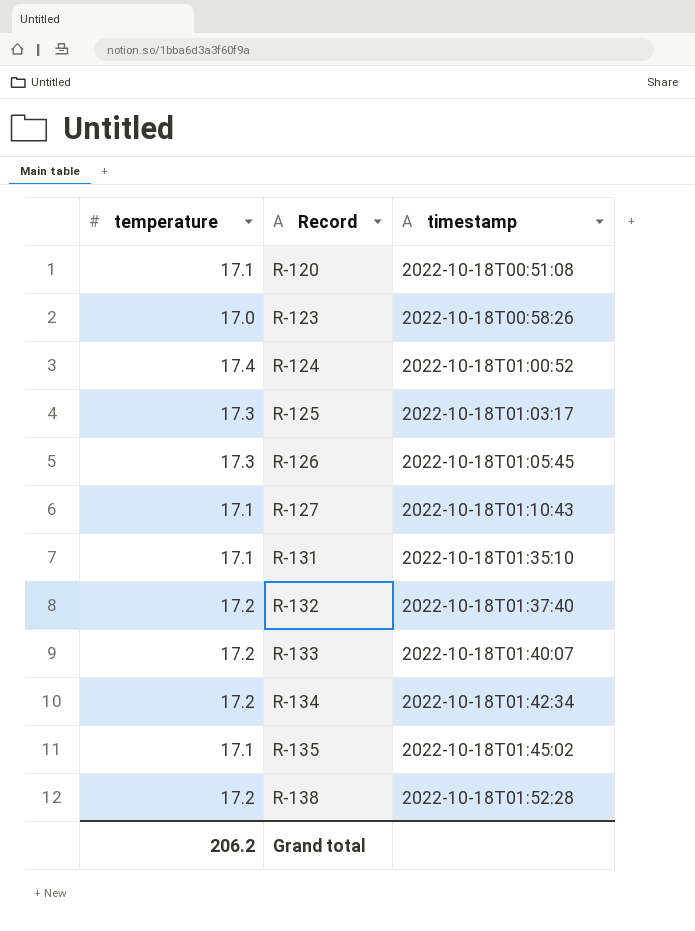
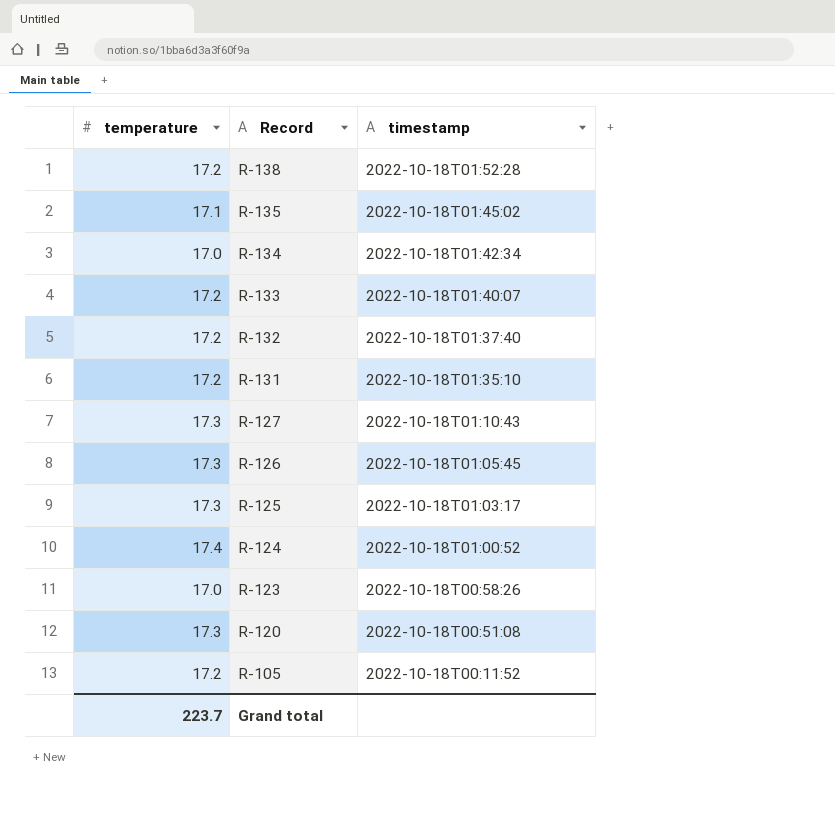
row order: Record ascending -> Record descending
R-134 | temperature: 17.2 -> 17.0
R-131 | temperature: 17.1 -> 17.2
R-127 | temperature: 17.1 -> 17.3
R-120 | temperature: 17.1 -> 17.3
row R-105: none -> 17.2 | 2022-10-18T00:11:52
Grand total | temperature: 206.2 -> 223.7

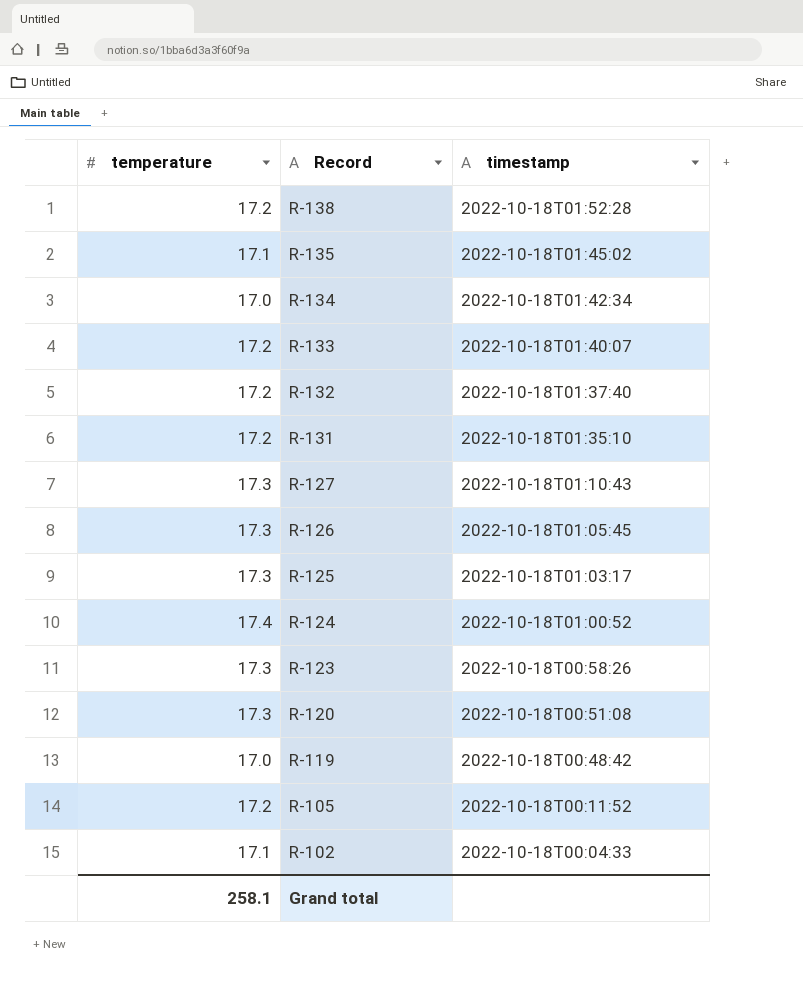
R-123 | temperature: 17.0 -> 17.3
row R-119: none -> 17.0 | 2022-10-18T00:48:42
row R-102: none -> 17.1 | 2022-10-18T00:04:33
Grand total | temperature: 223.7 -> 258.1

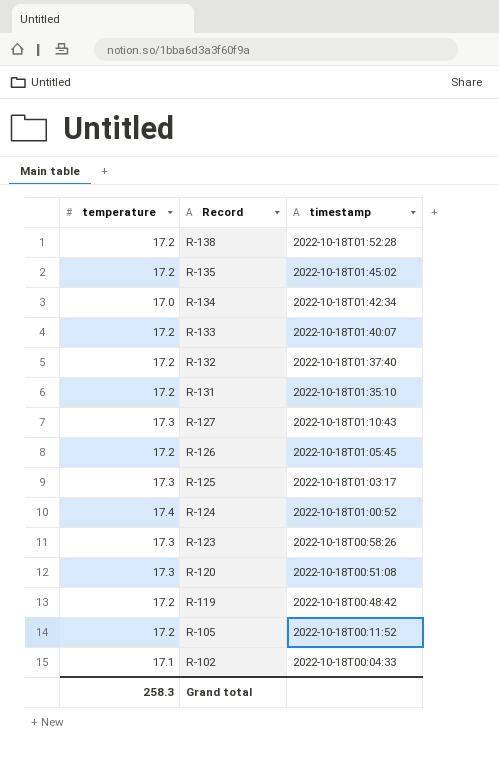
R-135 | temperature: 17.1 -> 17.2
R-126 | temperature: 17.3 -> 17.2
R-119 | temperature: 17.0 -> 17.2
Grand total | temperature: 258.1 -> 258.3

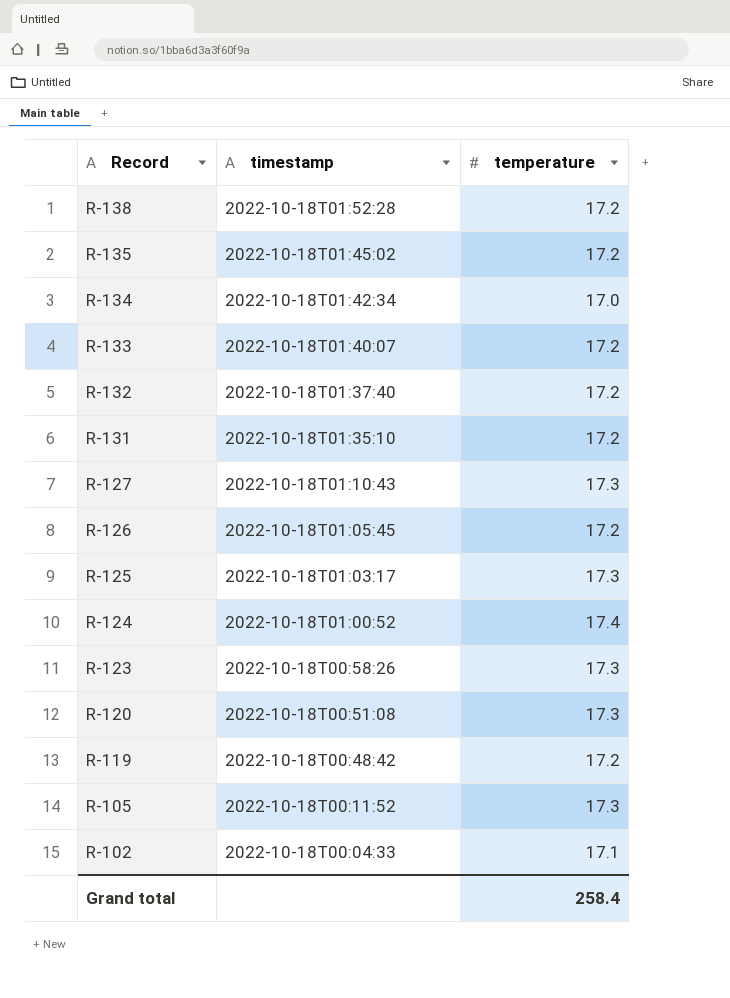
column temperature | position: 1 -> 3
R-105 | temperature: 17.2 -> 17.3
Grand total | temperature: 258.3 -> 258.4

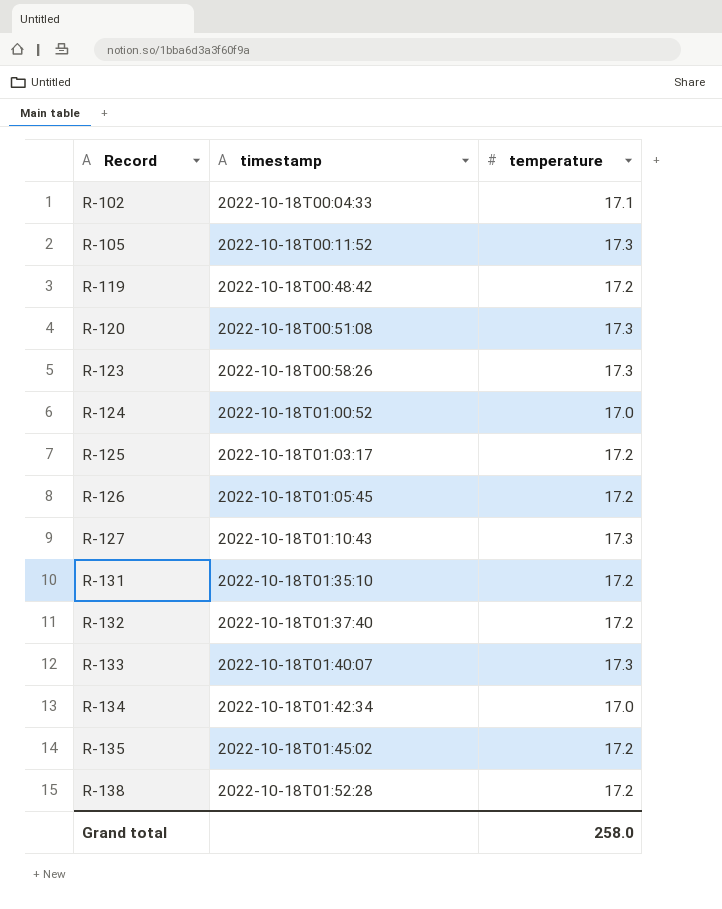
row order: Record descending -> Record ascending
R-124 | temperature: 17.4 -> 17.0
R-125 | temperature: 17.3 -> 17.2
R-133 | temperature: 17.2 -> 17.3
Grand total | temperature: 258.4 -> 258.0

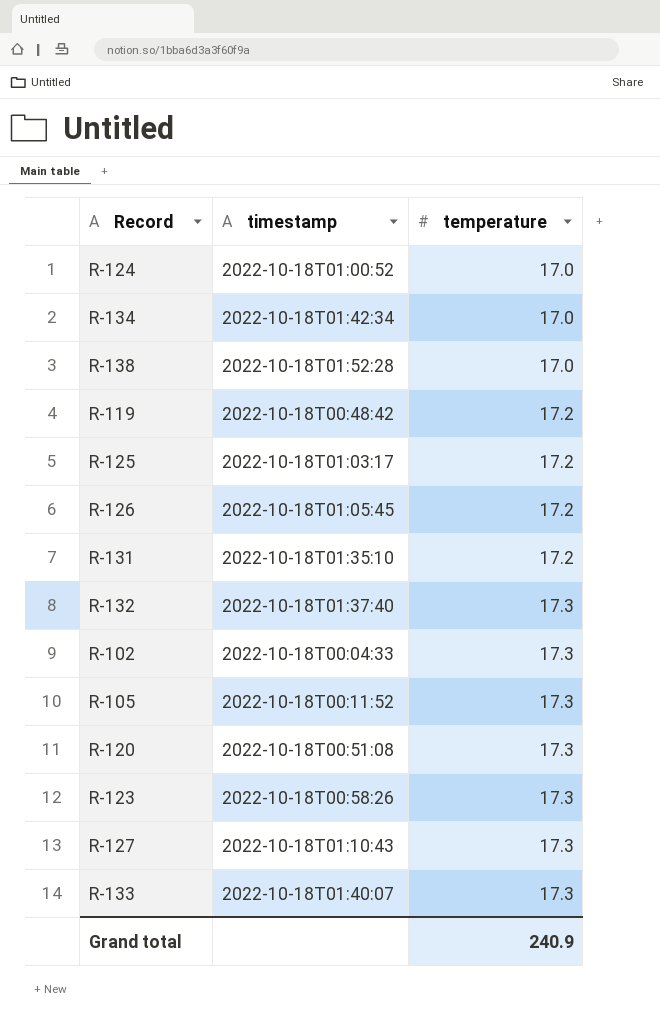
row order: Record ascending -> temperature ascending
row R-135: 2022-10-18T01:45:02 | 17.2 -> none
R-138 | temperature: 17.2 -> 17.0
R-132 | temperature: 17.2 -> 17.3
R-102 | temperature: 17.1 -> 17.3
Grand total | temperature: 258.0 -> 240.9

